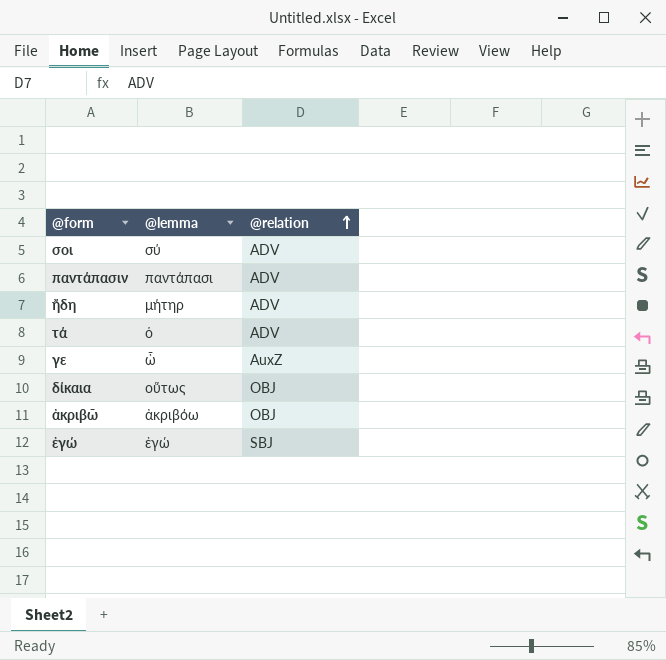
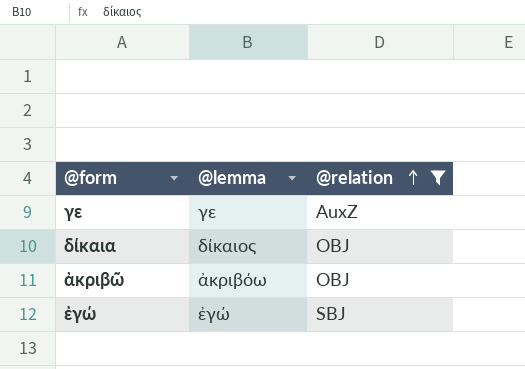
filter: none -> @relation != ADV
γε | @lemma: ὦ -> γε
δίκαια | @lemma: οὕτως -> δίκαιος

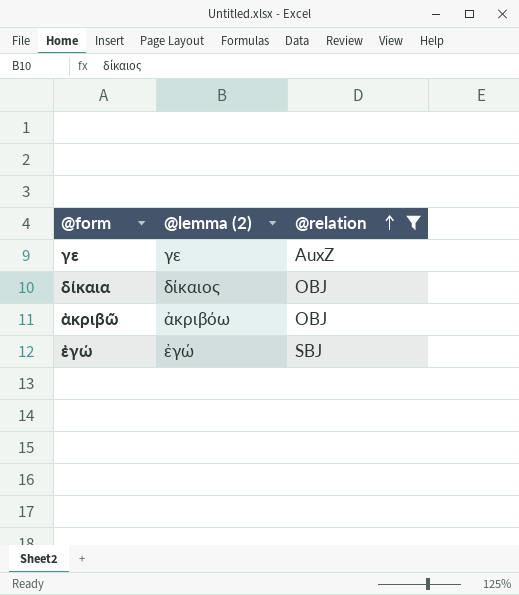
column name: @lemma -> @lemma (2)

